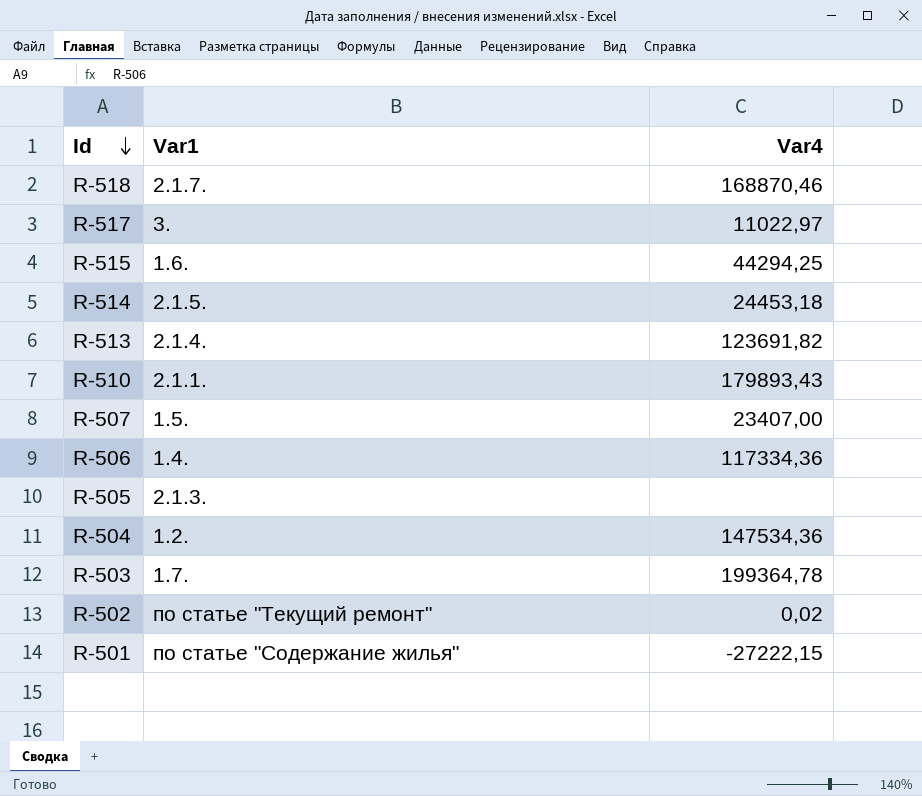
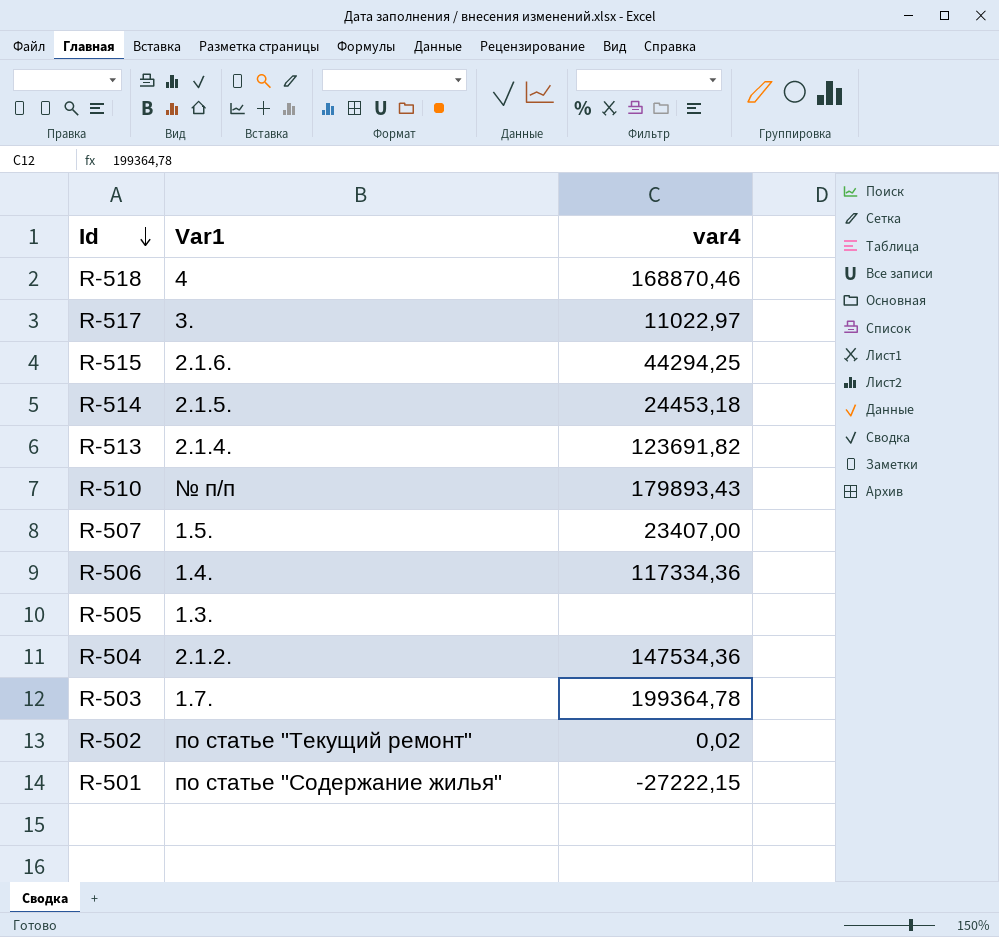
column name: Var4 -> var4
R-518 | Var1: 2.1.7. -> 4
R-515 | Var1: 1.6. -> 2.1.6.
R-510 | Var1: 2.1.1. -> № п/п
R-505 | Var1: 2.1.3. -> 1.3.
R-504 | Var1: 1.2. -> 2.1.2.

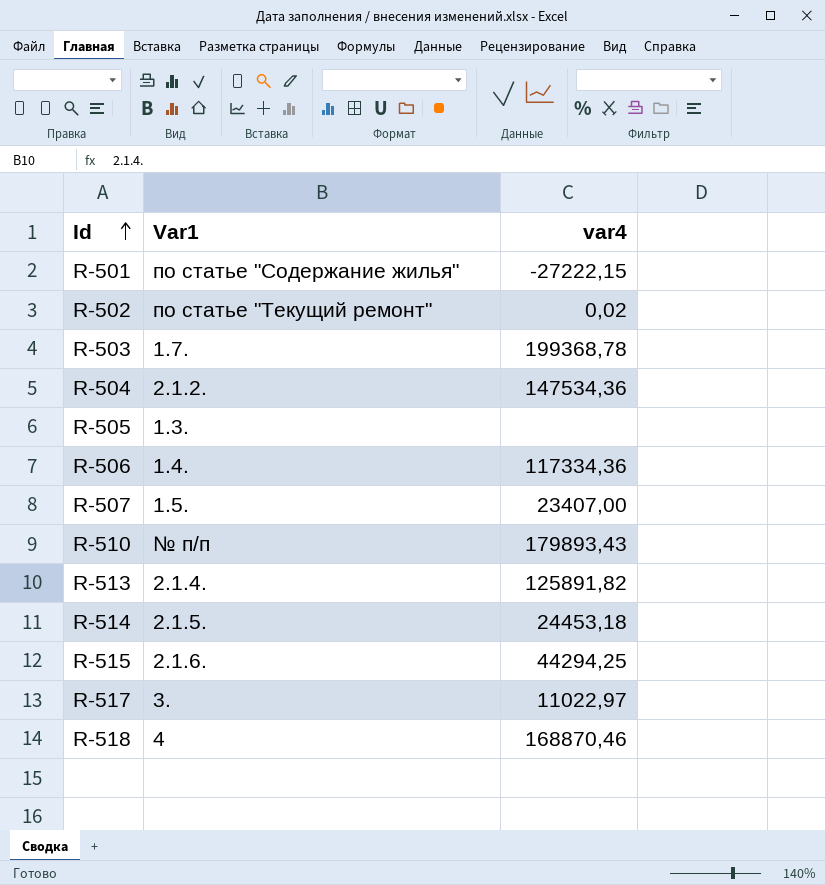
row order: Id descending -> Id ascending
R-503 | var4: 199364,78 -> 199368,78
R-513 | var4: 123691,82 -> 125891,82

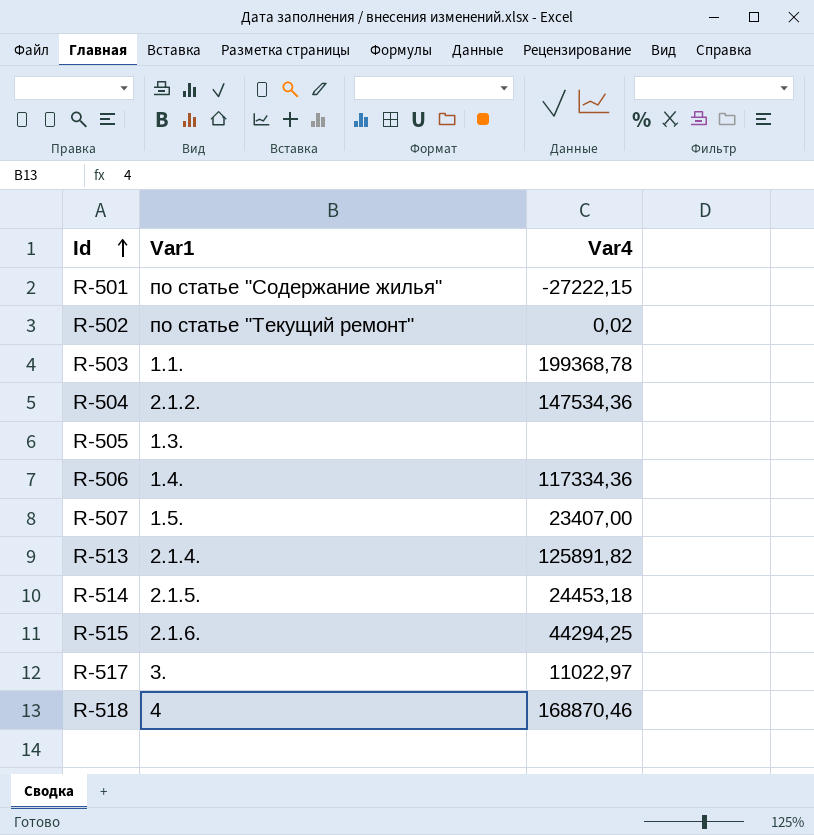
column name: var4 -> Var4
row R-510: № п/п | 179893,43 -> none
R-503 | Var1: 1.7. -> 1.1.

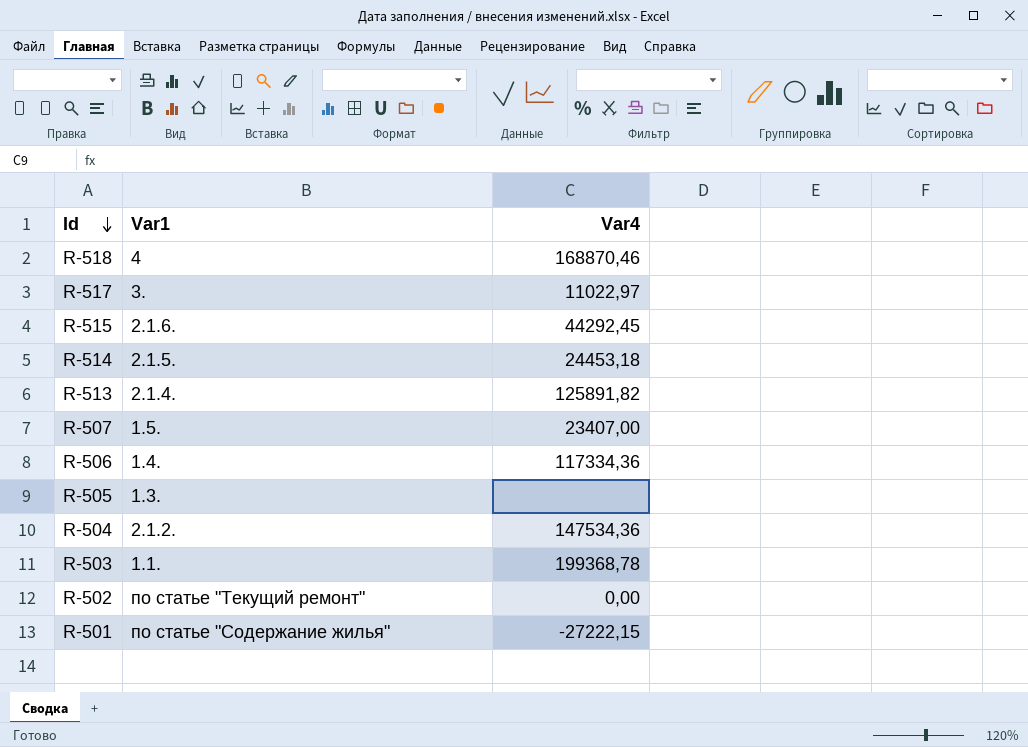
row order: Id ascending -> Id descending
R-515 | Var4: 44294,25 -> 44292,45
R-502 | Var4: 0,02 -> 0,00

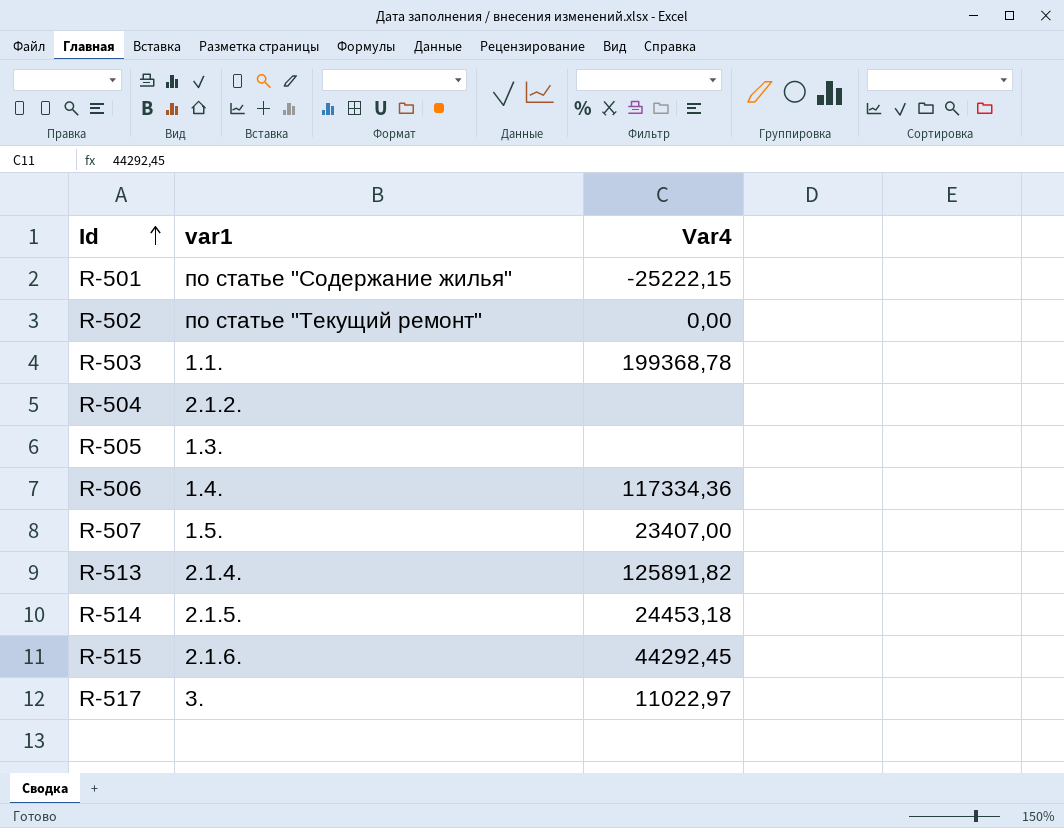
row order: Id descending -> Id ascending
column name: Var1 -> var1
row R-518: 4 | 168870,46 -> none
R-501 | Var4: -27222,15 -> -25222,15
R-504 | Var4: 147534,36 -> none

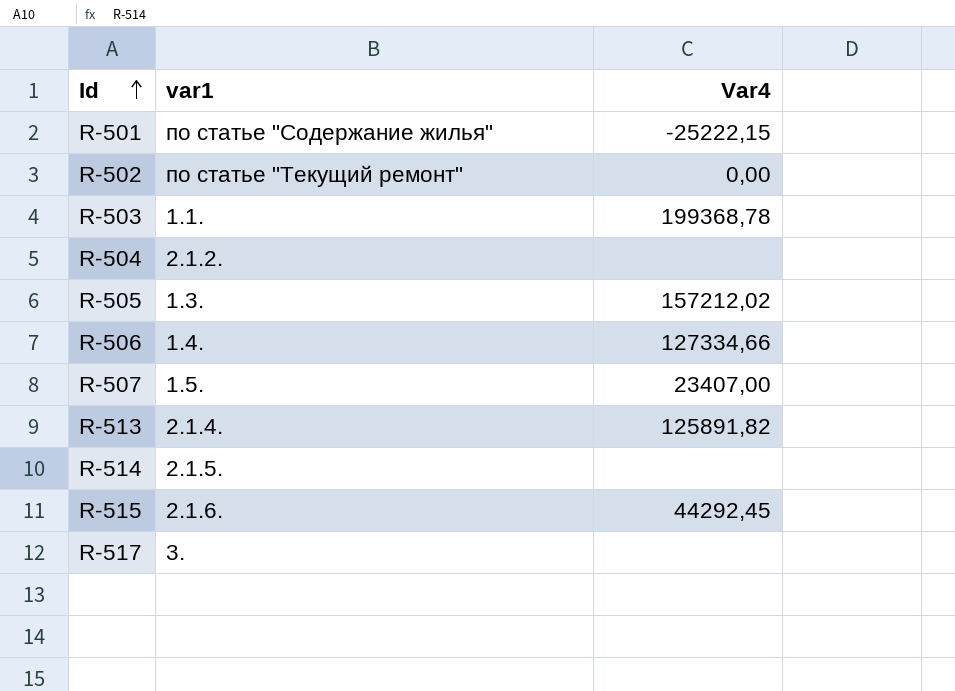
R-505 | Var4: none -> 157212,02
R-506 | Var4: 117334,36 -> 127334,66
R-514 | Var4: 24453,18 -> none
R-517 | Var4: 11022,97 -> none

